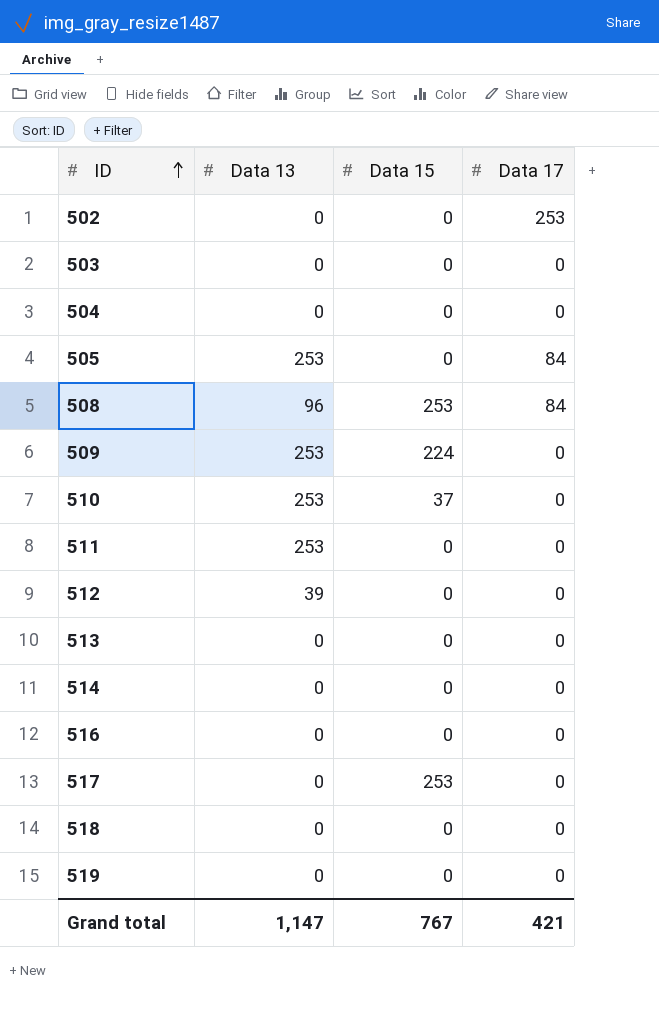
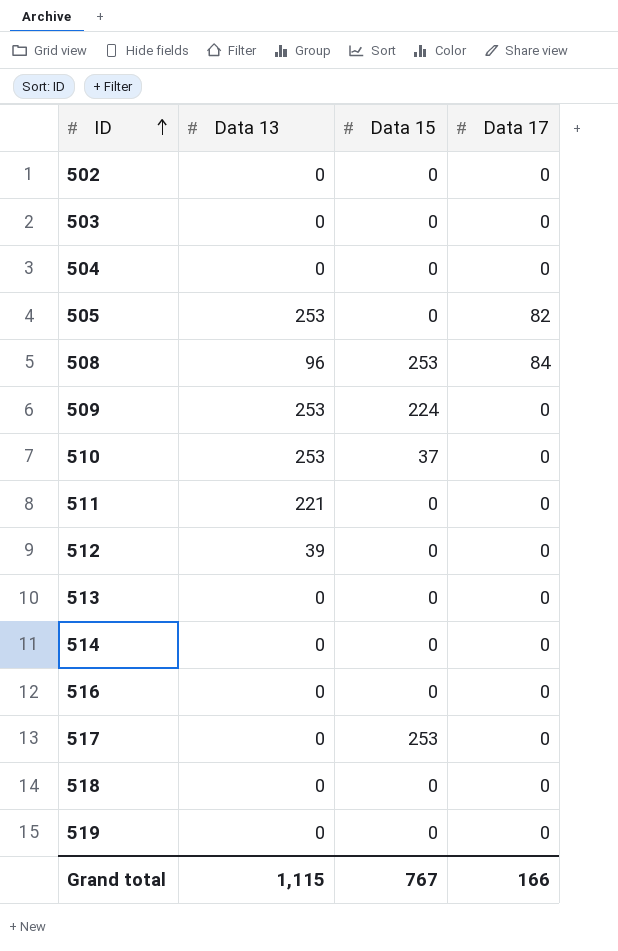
502 | Data 17: 253 -> 0
505 | Data 17: 84 -> 82
511 | Data 13: 253 -> 221
Grand total | Data 13: 1,147 -> 1,115
Grand total | Data 17: 421 -> 166

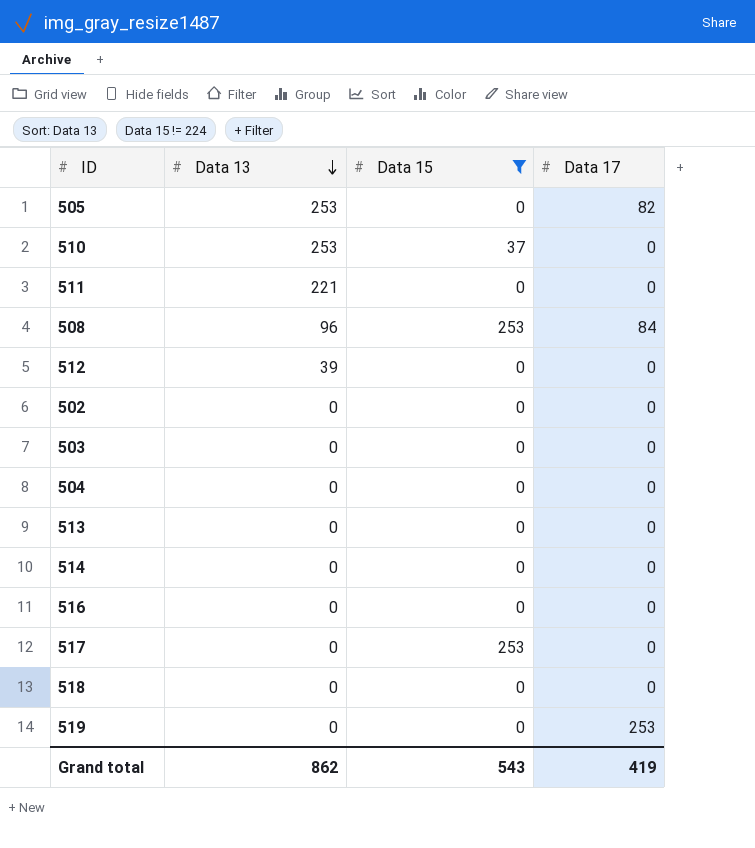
filter: none -> Data 15 != 224
row order: ID ascending -> Data 13 descending
519 | Data 17: 0 -> 253
Grand total | Data 13: 1,115 -> 862
Grand total | Data 15: 767 -> 543
Grand total | Data 17: 166 -> 419

